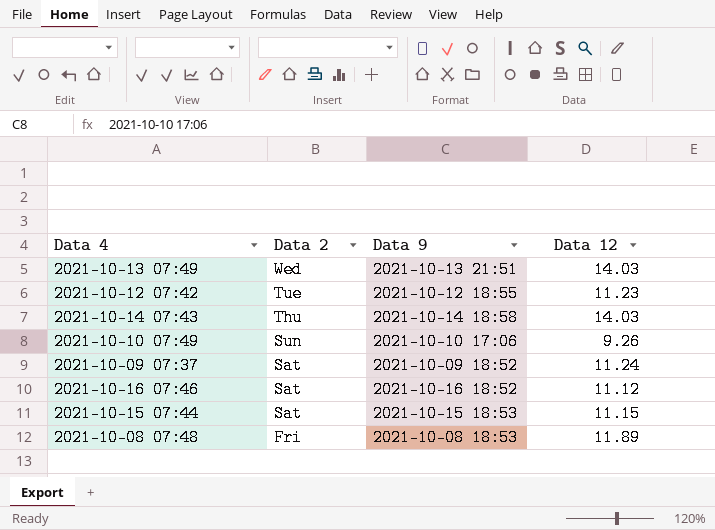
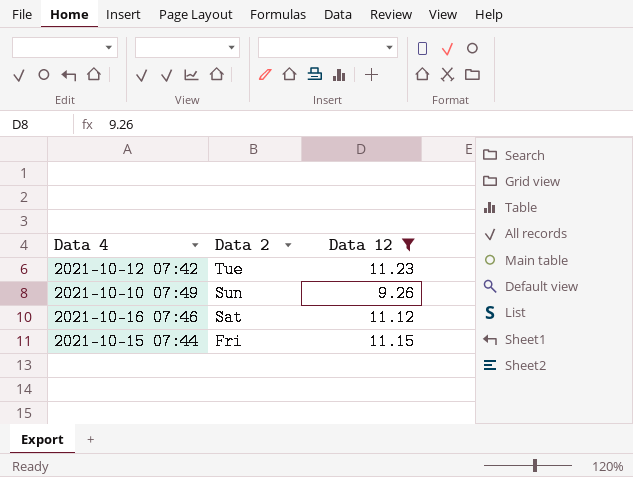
filter: none -> Data 12 <= 11.23
column Data 9 | position: 3 -> none
2021-10-15 07:44 | Data 2: Sat -> Fri

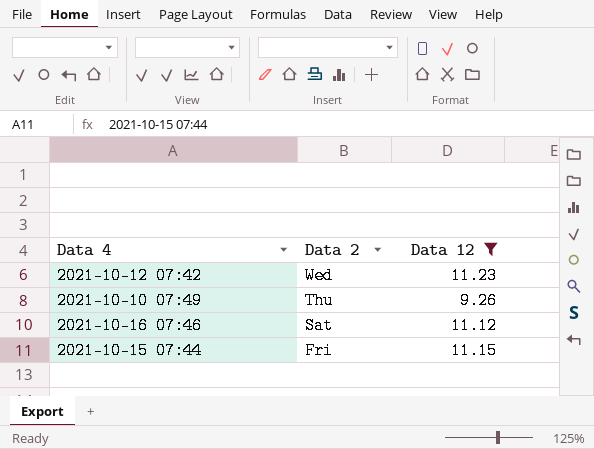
2021-10-12 07:42 | Data 2: Tue -> Wed
2021-10-10 07:49 | Data 2: Sun -> Thu

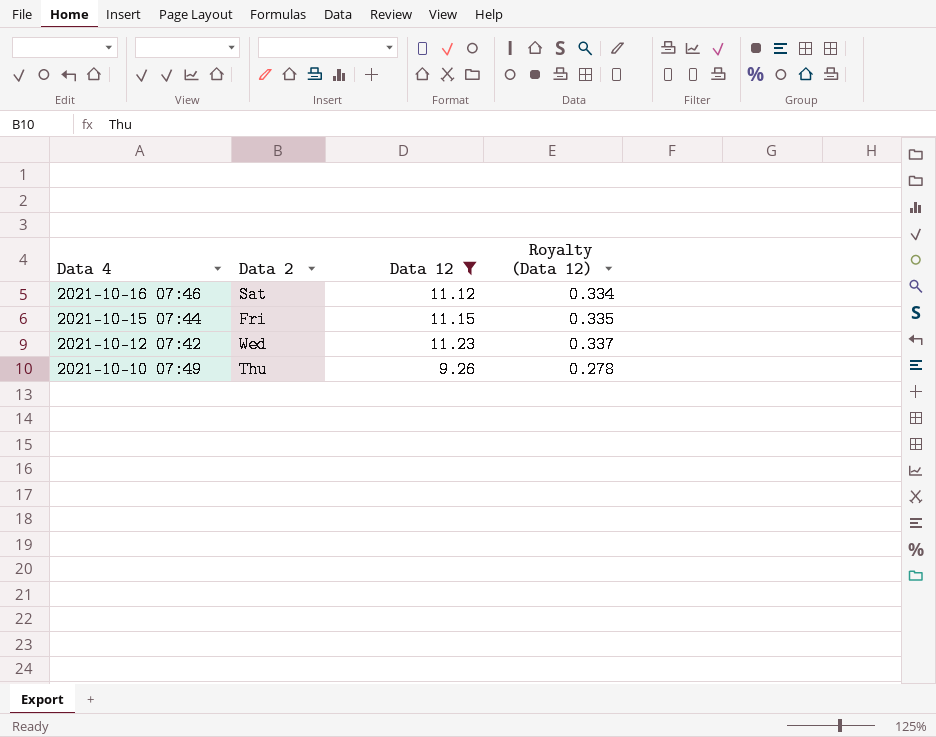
row order: Data 2 descending -> Data 4 descending
column Royalty (Data 12) | formula: none -> [Data 12] * 0.03

